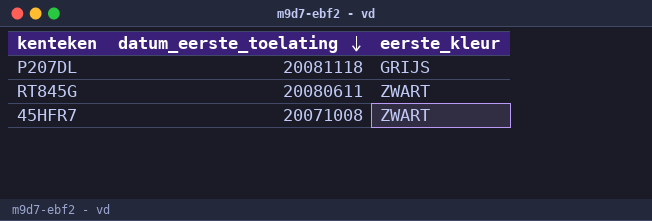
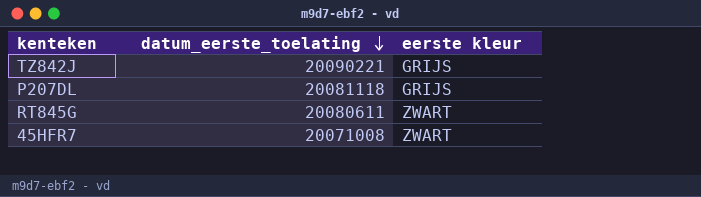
column name: eerste_kleur -> eerste kleur
row TZ842J: none -> 20090221 | GRIJS

